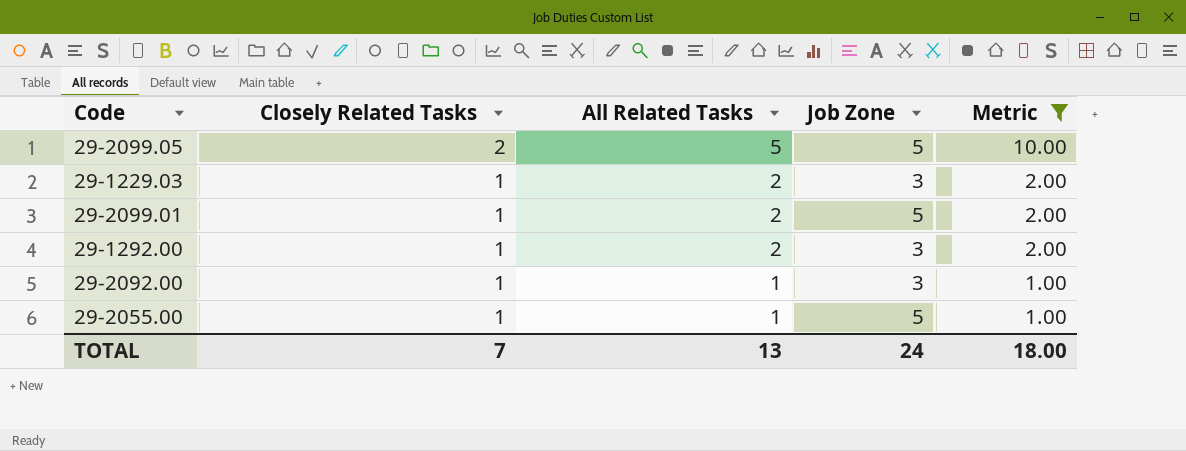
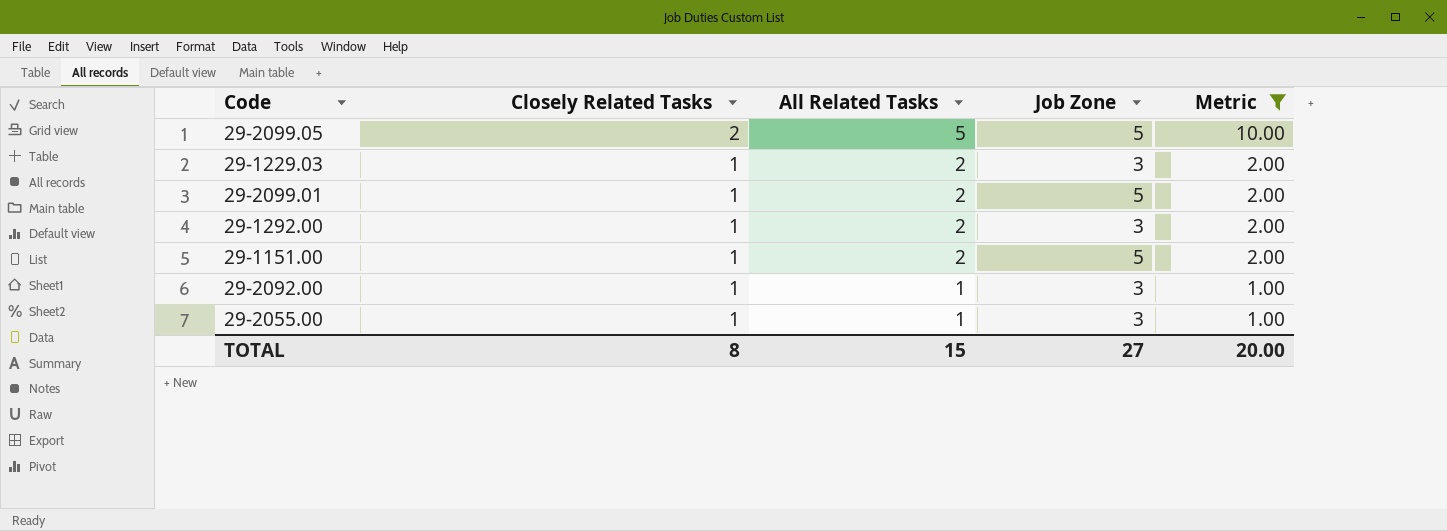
row 29-1151.00: none -> 1 | 2 | 5 | 2.00
29-2055.00 | Job Zone: 5 -> 3
TOTAL | Closely Related Tasks: 7 -> 8
TOTAL | All Related Tasks: 13 -> 15
TOTAL | Job Zone: 24 -> 27
TOTAL | Metric: 18.00 -> 20.00

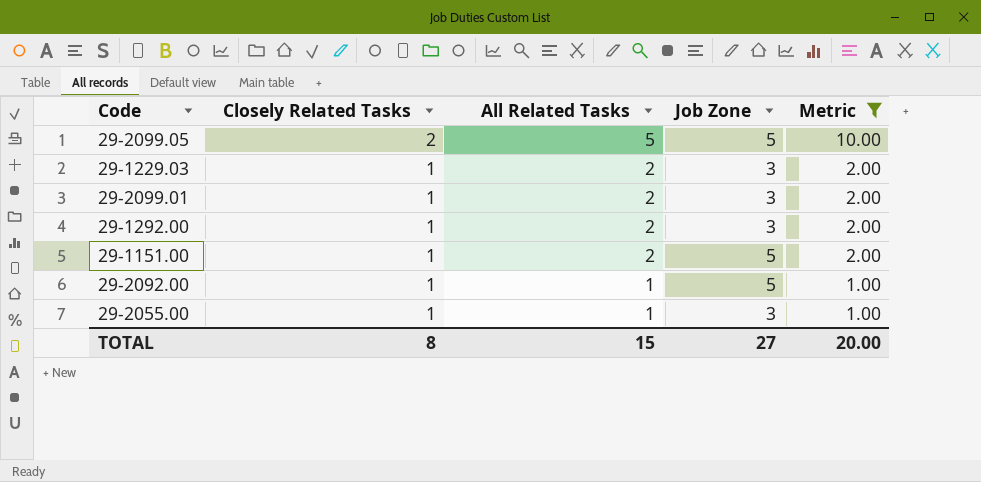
29-2099.01 | Job Zone: 5 -> 3
29-2092.00 | Job Zone: 3 -> 5

